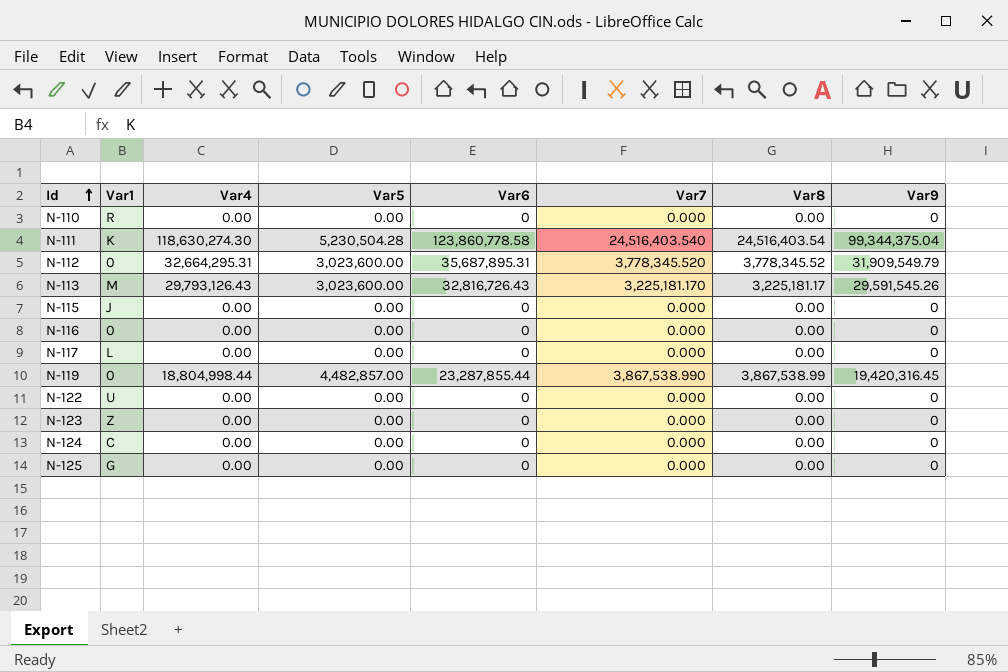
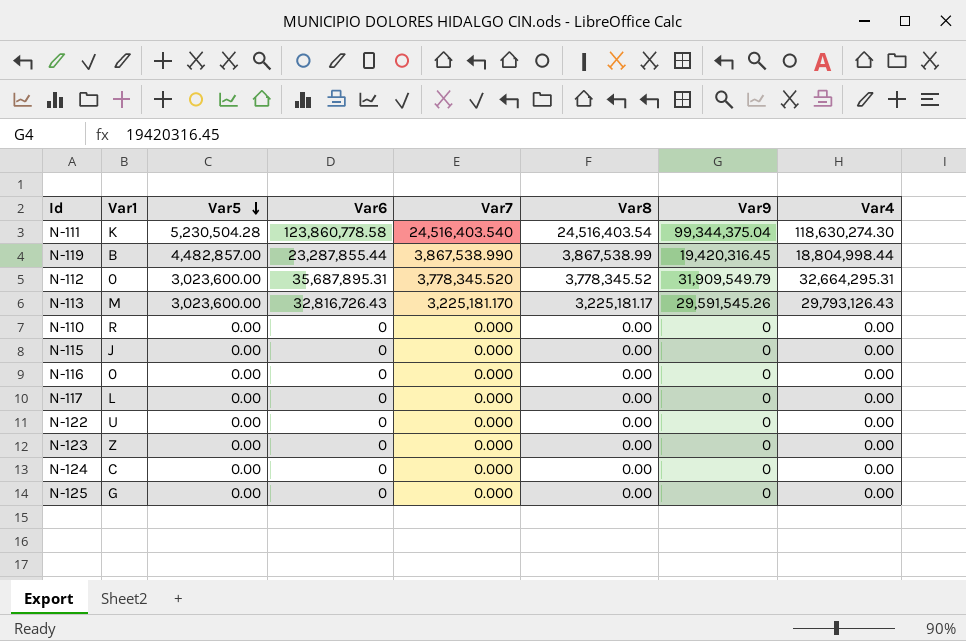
row order: Id ascending -> Var5 descending
column Var4 | position: 3 -> 8
N-119 | Var1: 0 -> B

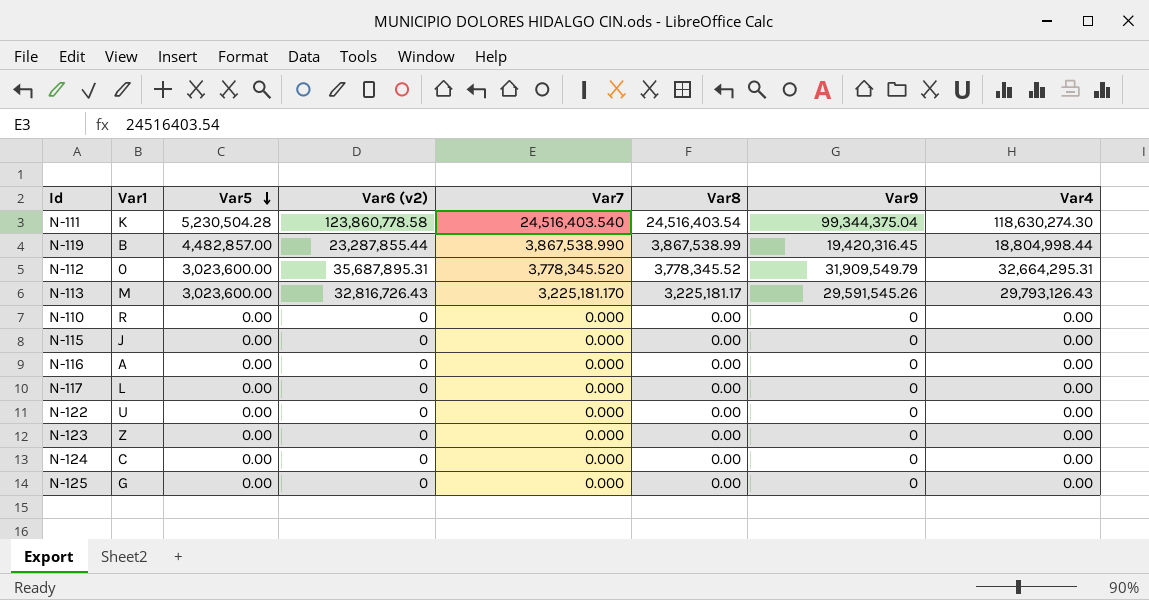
column name: Var6 -> Var6 (v2)
N-116 | Var1: 0 -> A

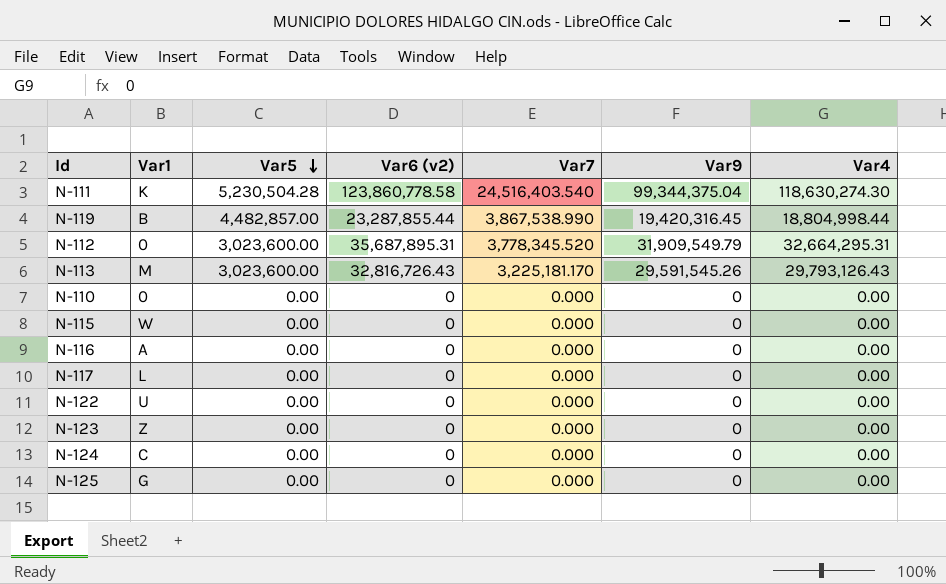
column Var8 | position: 6 -> none
N-110 | Var1: R -> 0
N-115 | Var1: J -> W

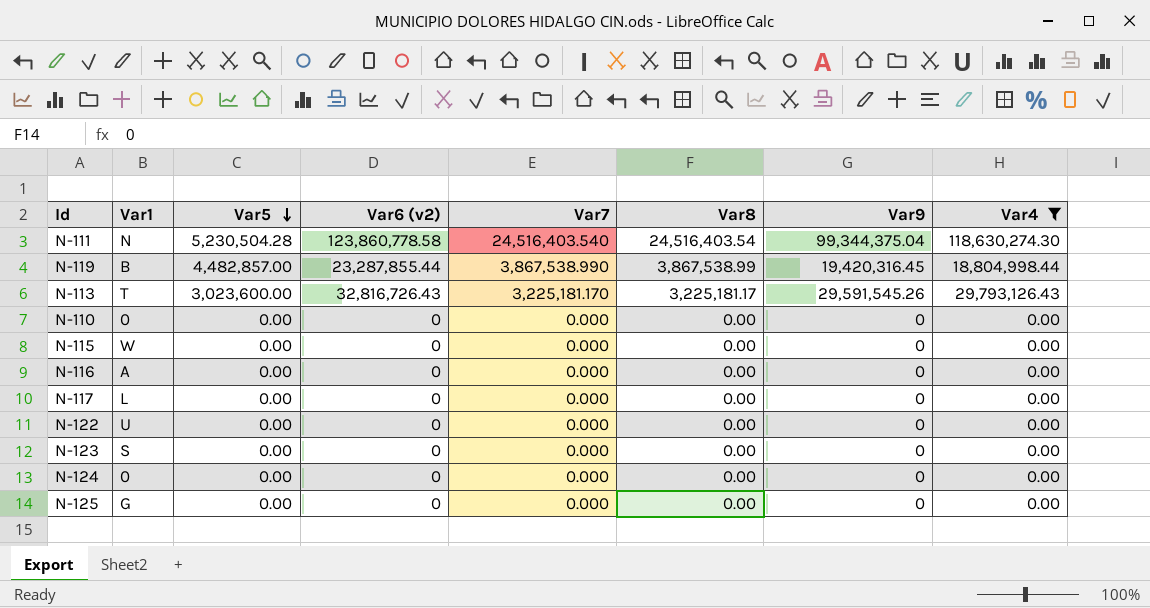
filter: none -> Var4 != 32,664,295.31
column Var8 | position: none -> 6
N-111 | Var1: K -> N
N-113 | Var1: M -> T
N-123 | Var1: Z -> S
N-124 | Var1: C -> 0

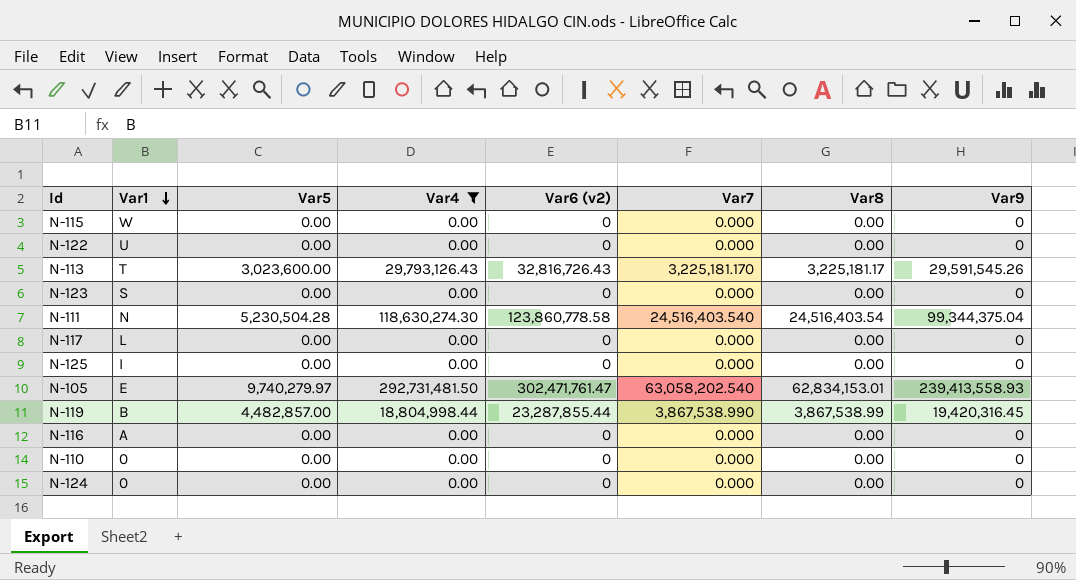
row order: Var5 descending -> Var1 descending
column Var4 | position: 8 -> 4
N-125 | Var1: G -> I
row N-105: none -> E | 9,740,279.97 | 292,731,481.50 | 302,471,761.47 | 63,058,202.540 | 62,834,153.01 | 239,413,558.93

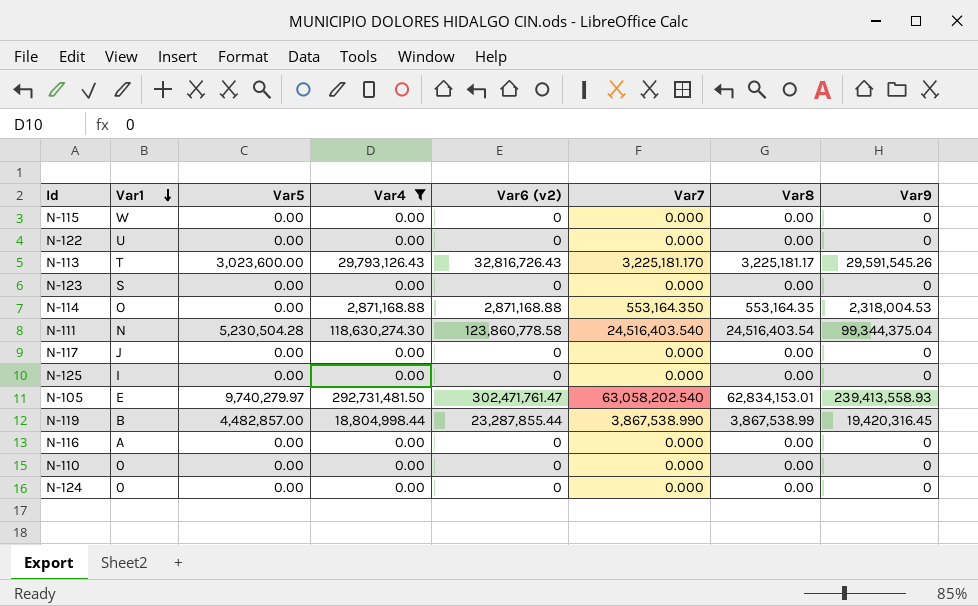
row N-114: none -> O | 0.00 | 2,871,168.88 | 2,871,168.88 | 553,164.350 | 553,164.35 | 2,318,004.53
N-117 | Var1: L -> J

